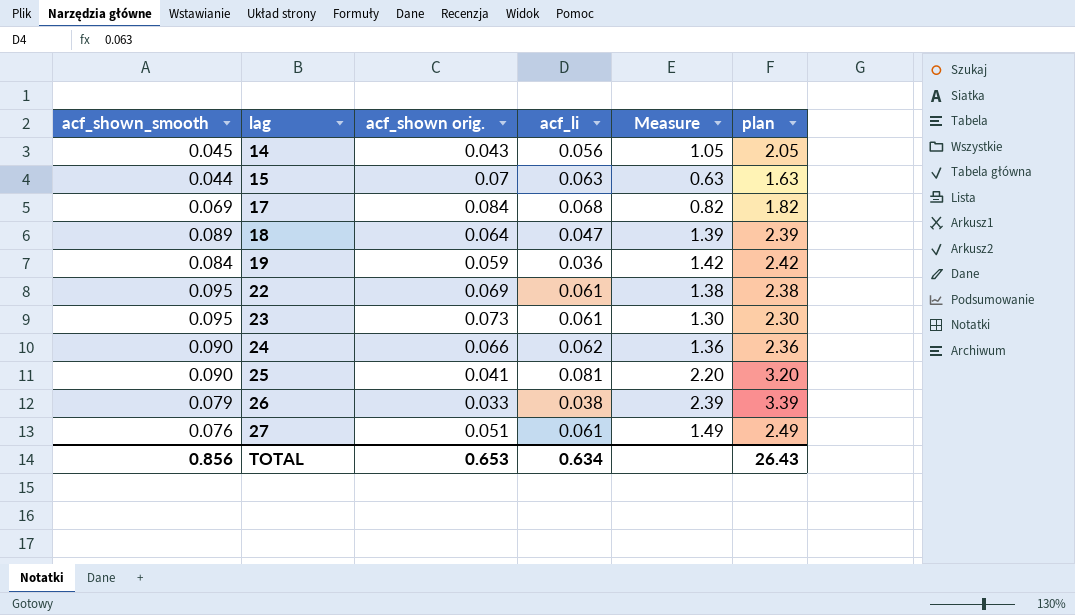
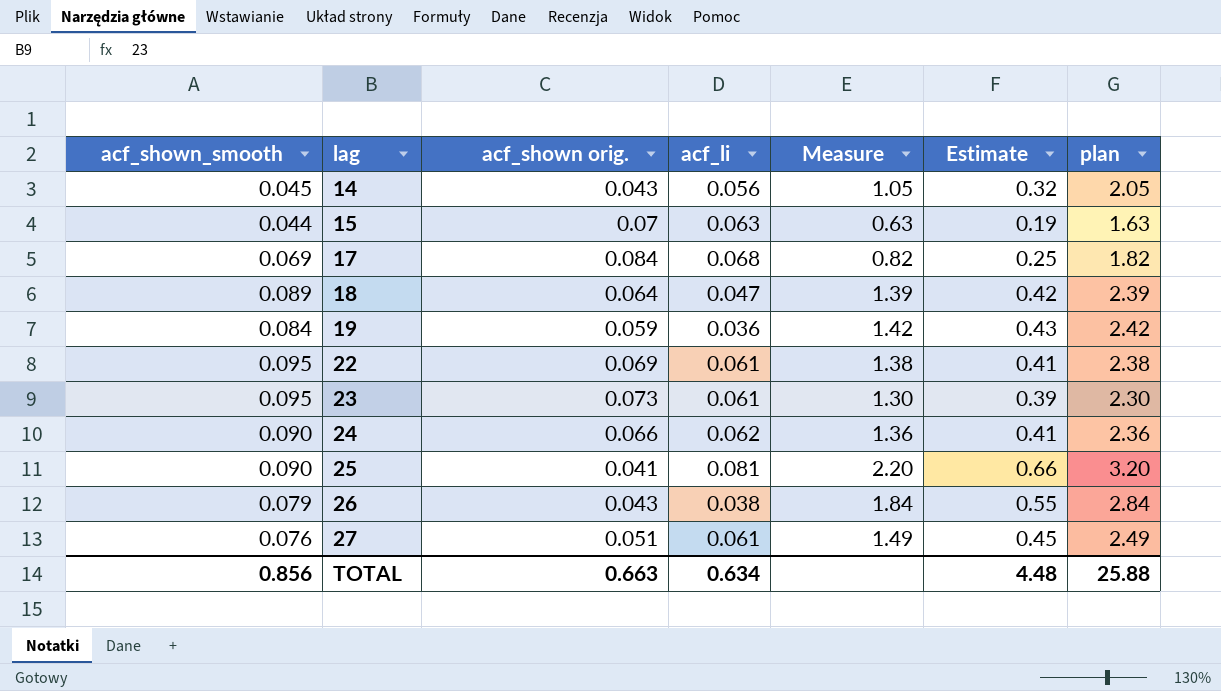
column Estimate | formula: none -> [Measure] * 0.3
26 | acf_shown orig.: 0.033 -> 0.043
26 | Measure: 2.39 -> 1.84
26 | plan: 3.39 -> 2.84
TOTAL | acf_shown orig.: 0.653 -> 0.663
TOTAL | plan: 26.43 -> 25.88

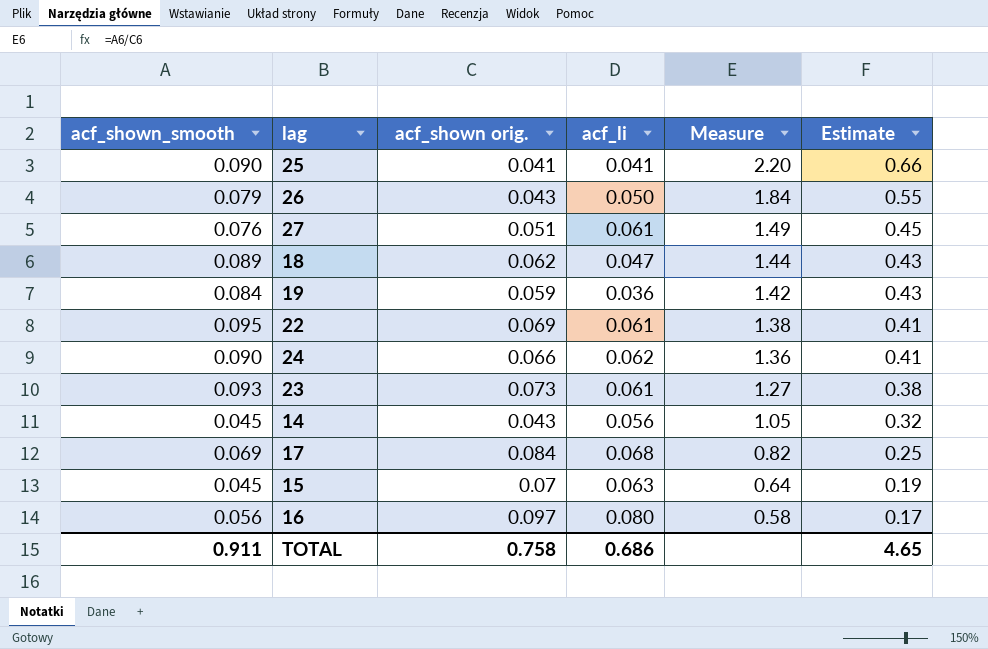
row order: lag ascending -> Measure descending
column plan | formula: [Measure] + 1 -> none
25 | acf_li: 0.081 -> 0.041
26 | acf_li: 0.038 -> 0.050
18 | acf_shown orig.: 0.064 -> 0.062
18 | Measure: 1.39 -> 1.44
18 | Estimate: 0.42 -> 0.43
23 | acf_shown_smooth: 0.095 -> 0.093
23 | Measure: 1.30 -> 1.27
23 | Estimate: 0.39 -> 0.38
15 | acf_shown_smooth: 0.044 -> 0.045
15 | Measure: 0.63 -> 0.64
row 16: none -> 0.056 | 0.097 | 0.080 | 0.58 | 0.17
TOTAL | acf_shown_smooth: 0.856 -> 0.911
TOTAL | acf_shown orig.: 0.663 -> 0.758
TOTAL | acf_li: 0.634 -> 0.686
TOTAL | Estimate: 4.48 -> 4.65

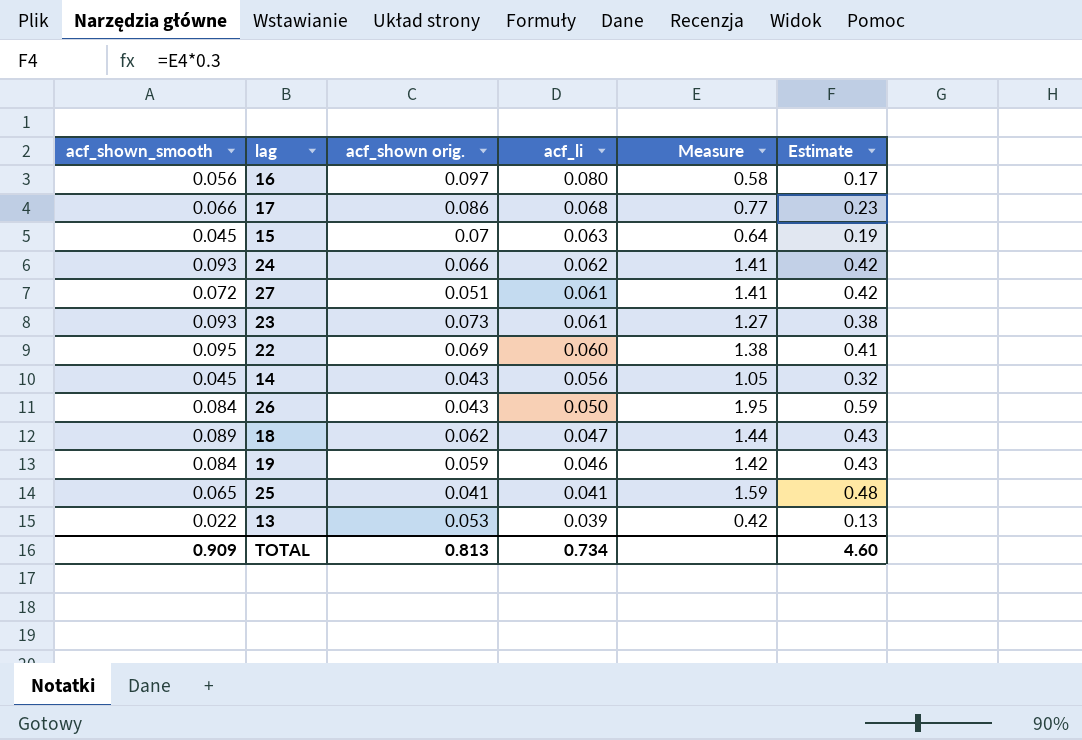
row order: Measure descending -> acf_li descending
17 | acf_shown_smooth: 0.069 -> 0.066
17 | acf_shown orig.: 0.084 -> 0.086
17 | Measure: 0.82 -> 0.77
17 | Estimate: 0.25 -> 0.23
24 | acf_shown_smooth: 0.090 -> 0.093
24 | Measure: 1.36 -> 1.41
24 | Estimate: 0.41 -> 0.42
27 | acf_shown_smooth: 0.076 -> 0.072
27 | Measure: 1.49 -> 1.41
27 | Estimate: 0.45 -> 0.42
22 | acf_li: 0.061 -> 0.060
26 | acf_shown_smooth: 0.079 -> 0.084
26 | Measure: 1.84 -> 1.95
26 | Estimate: 0.55 -> 0.59
19 | acf_li: 0.036 -> 0.046
25 | acf_shown_smooth: 0.090 -> 0.065
25 | Measure: 2.20 -> 1.59
25 | Estimate: 0.66 -> 0.48
row 13: none -> 0.022 | 0.053 | 0.039 | 0.42 | 0.13
TOTAL | acf_shown_smooth: 0.911 -> 0.909
TOTAL | acf_shown orig.: 0.758 -> 0.813
TOTAL | acf_li: 0.686 -> 0.734
TOTAL | Estimate: 4.65 -> 4.60

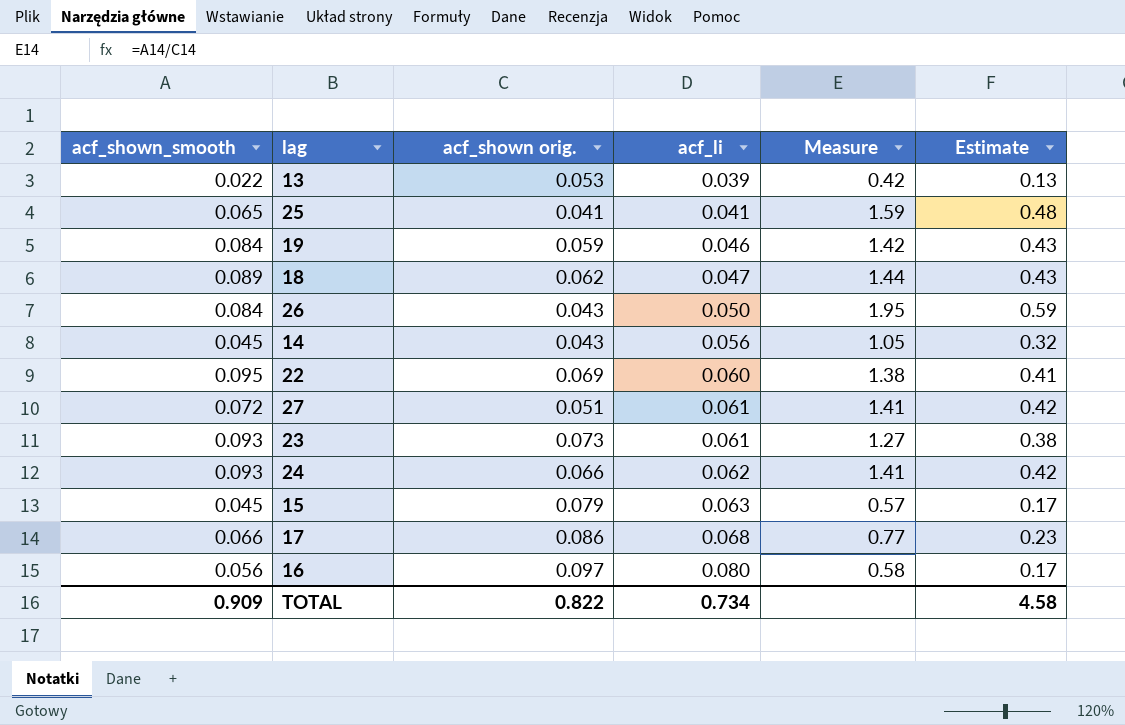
row order: acf_li descending -> acf_li ascending
15 | acf_shown orig.: 0.07 -> 0.079
15 | Measure: 0.64 -> 0.57
15 | Estimate: 0.19 -> 0.17
TOTAL | acf_shown orig.: 0.813 -> 0.822
TOTAL | Estimate: 4.60 -> 4.58

